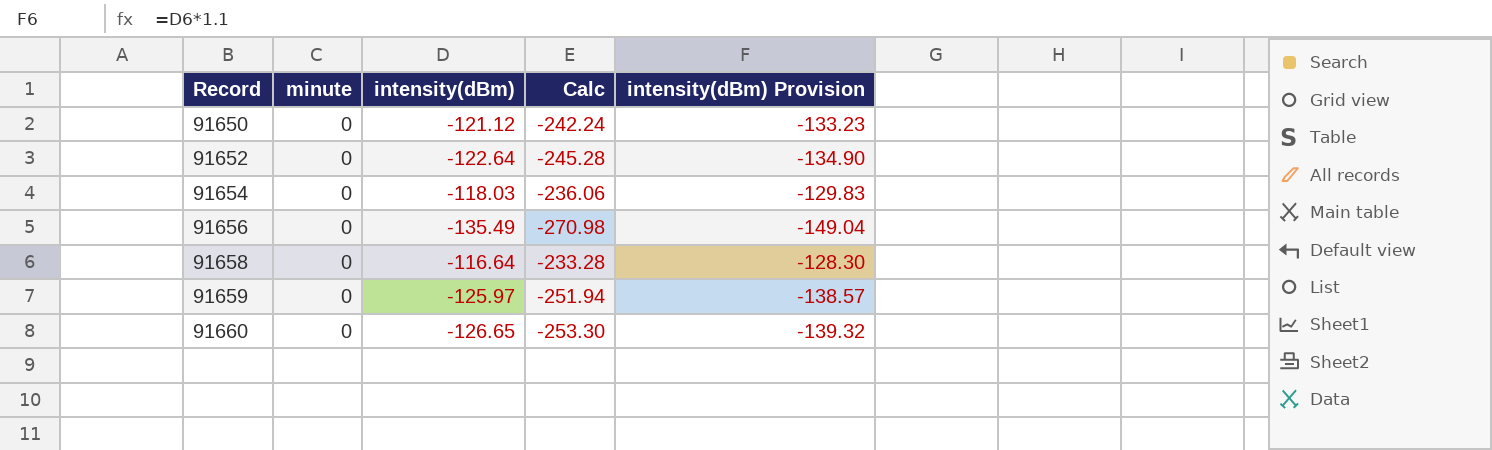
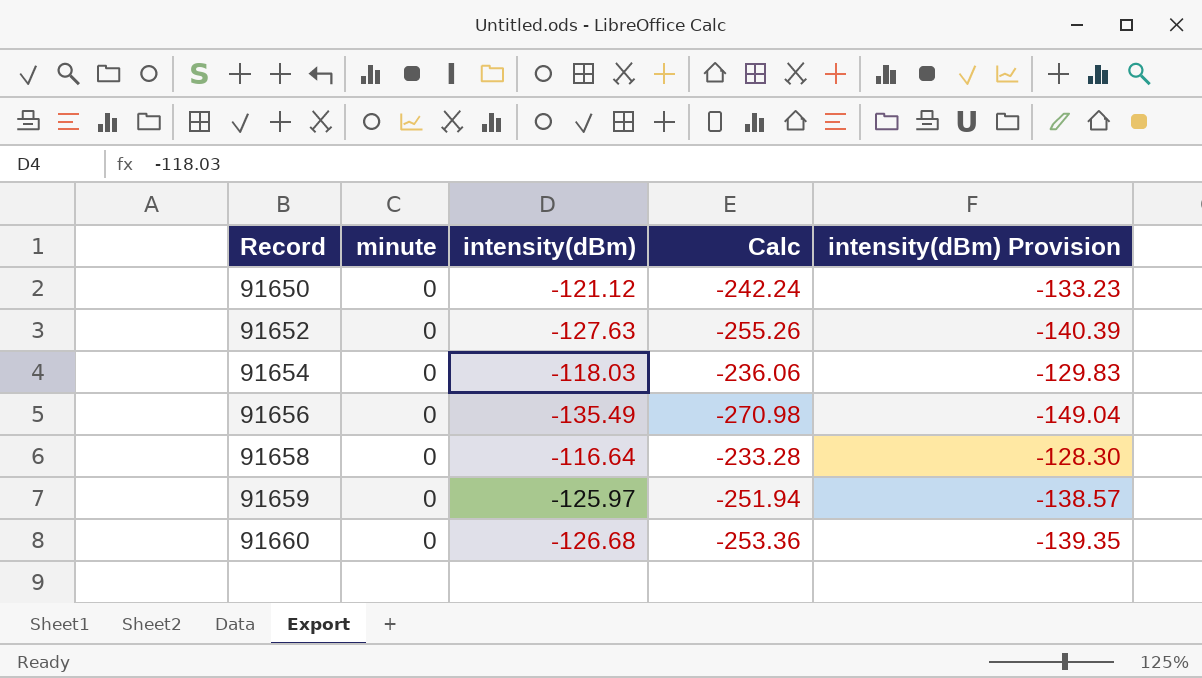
91652 | intensity(dBm): -122.64 -> -127.63
91652 | Calc: -245.28 -> -255.26
91652 | intensity(dBm) Provision: -134.90 -> -140.39
91660 | intensity(dBm): -126.65 -> -126.68
91660 | Calc: -253.30 -> -253.36
91660 | intensity(dBm) Provision: -139.32 -> -139.35

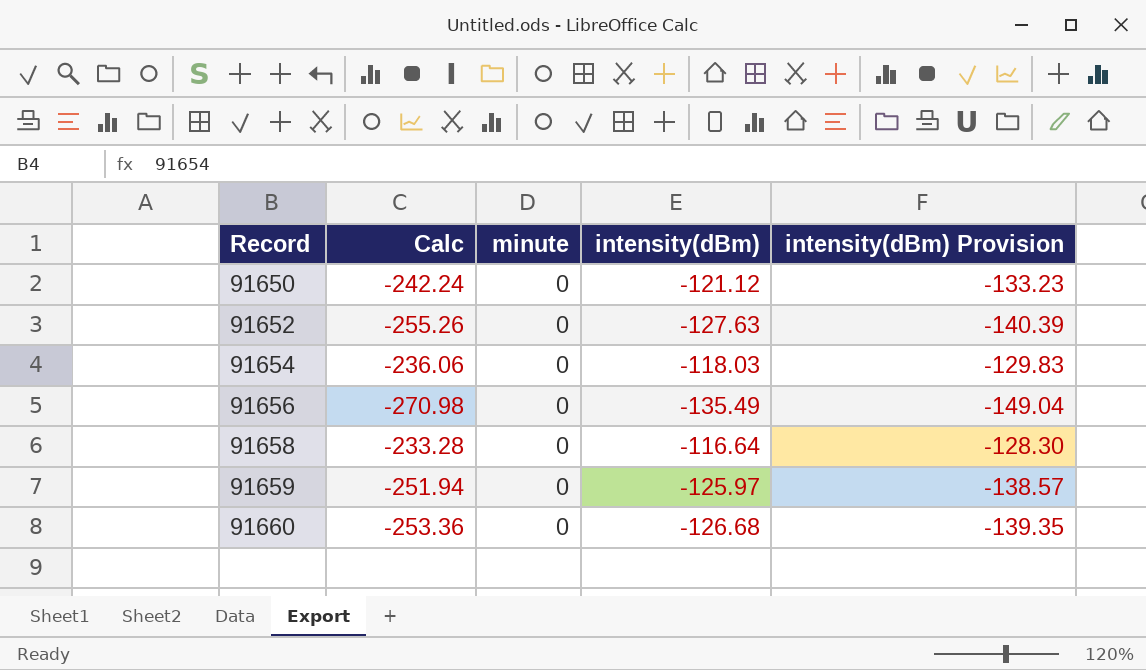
column Calc | position: 4 -> 2

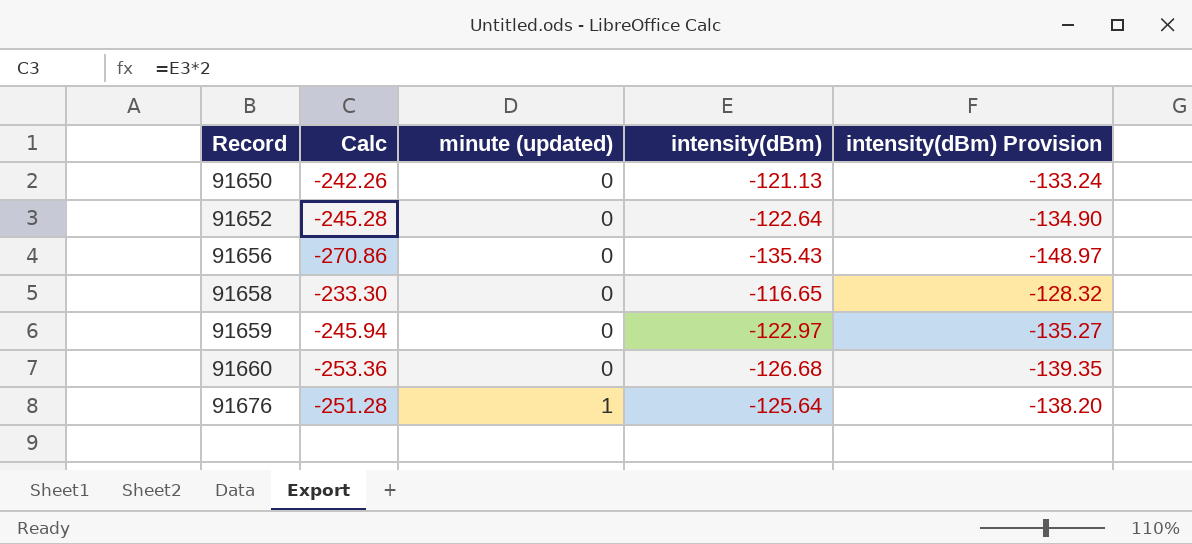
column name: minute -> minute (updated)
row 91654: -236.06 | 0 | -118.03 | -129.83 -> none
91650 | Calc: -242.24 -> -242.26
91650 | intensity(dBm): -121.12 -> -121.13
91650 | intensity(dBm) Provision: -133.23 -> -133.24
91652 | Calc: -255.26 -> -245.28
91652 | intensity(dBm): -127.63 -> -122.64
91652 | intensity(dBm) Provision: -140.39 -> -134.90
91656 | Calc: -270.98 -> -270.86
91656 | intensity(dBm): -135.49 -> -135.43
91656 | intensity(dBm) Provision: -149.04 -> -148.97
91658 | Calc: -233.28 -> -233.30
91658 | intensity(dBm): -116.64 -> -116.65
91658 | intensity(dBm) Provision: -128.30 -> -128.32
91659 | Calc: -251.94 -> -245.94
91659 | intensity(dBm): -125.97 -> -122.97
91659 | intensity(dBm) Provision: -138.57 -> -135.27
row 91676: none -> -251.28 | 1 | -125.64 | -138.20

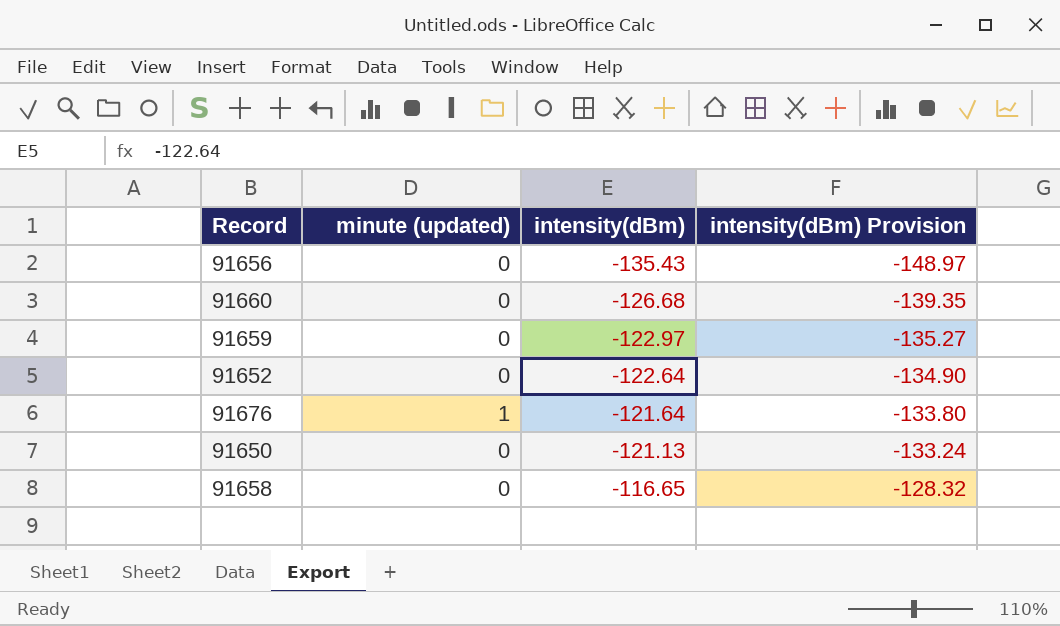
row order: Record ascending -> intensity(dBm) ascending
column Calc | formula: [intensity(dBm)] * 2 -> none
91676 | intensity(dBm): -125.64 -> -121.64
91676 | intensity(dBm) Provision: -138.20 -> -133.80

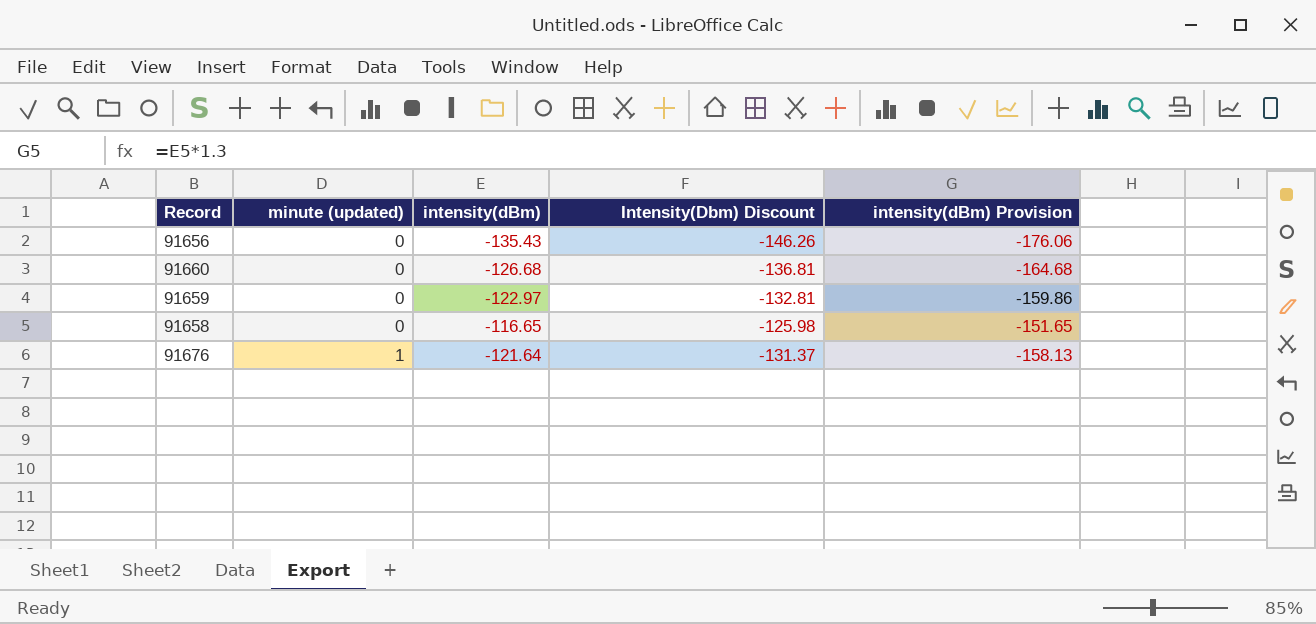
row order: intensity(dBm) ascending -> minute (updated) ascending
column Intensity(Dbm) Discount | formula: none -> [intensity(dBm)] * 1.08
column intensity(dBm) Provision | formula: [intensity(dBm)] * 1.1 -> [intensity(dBm)] * 1.3
row 91652: 0 | -122.64 | -134.90 -> none
row 91650: 0 | -121.13 | -133.24 -> none

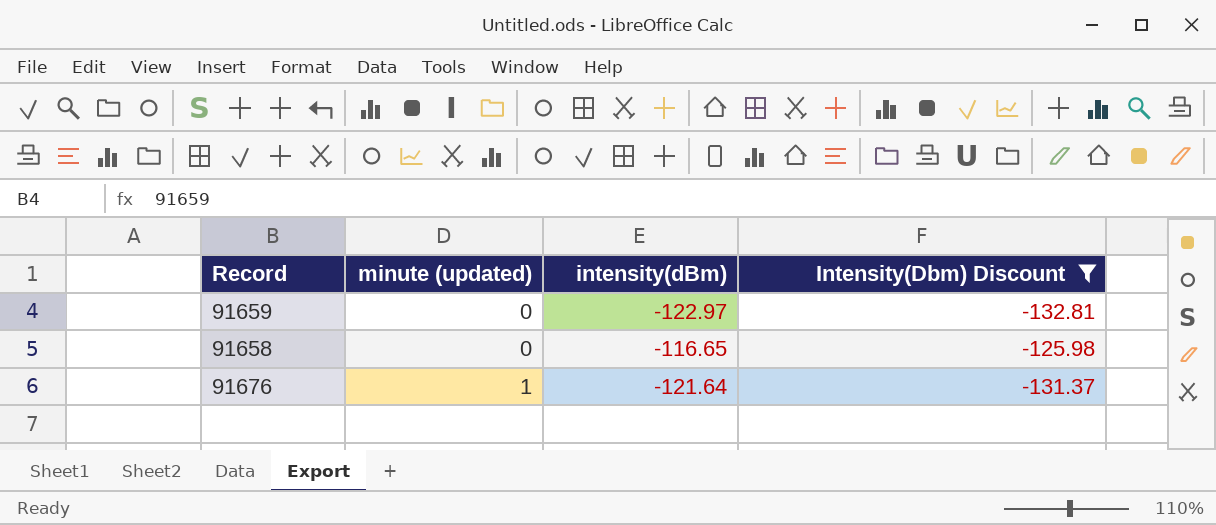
filter: none -> Intensity(Dbm) Discount >= -132.81
column intensity(dBm) Provision | formula: [intensity(dBm)] * 1.3 -> none

